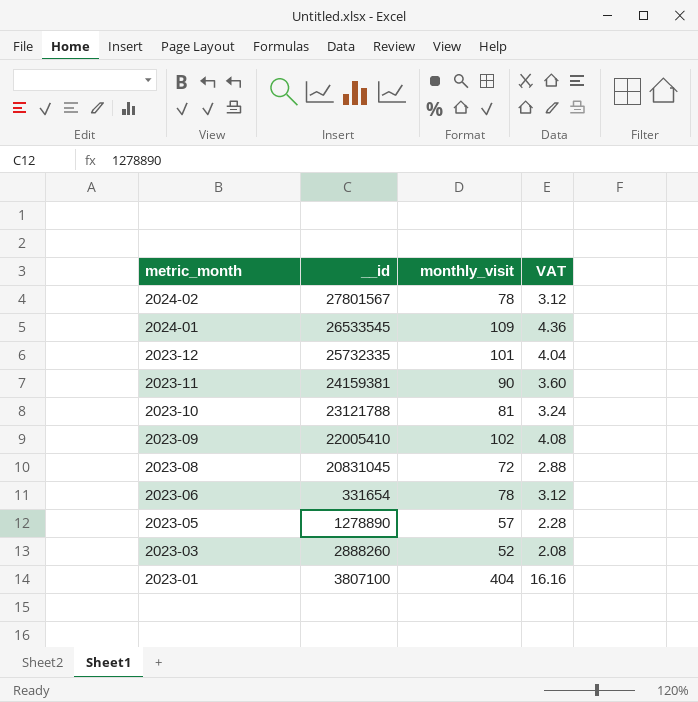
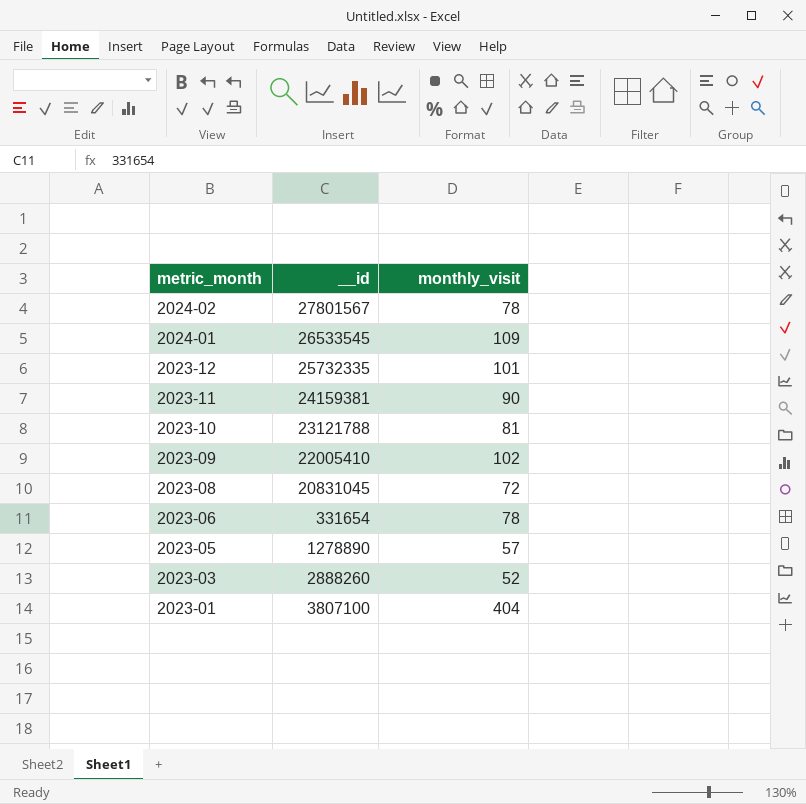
column VAT | formula: [monthly_visit] * 0.04 -> none

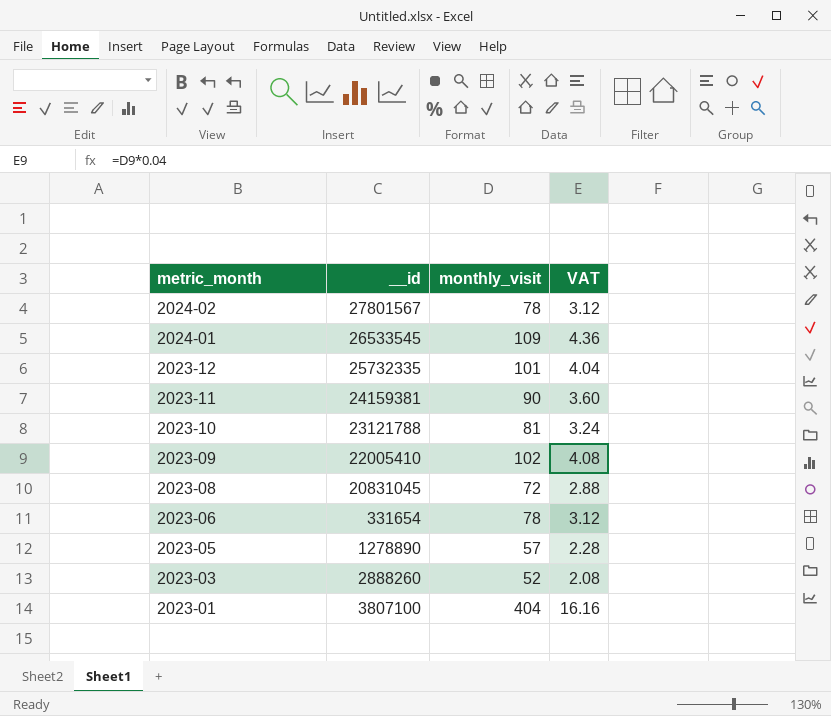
column VAT | formula: none -> [monthly_visit] * 0.04

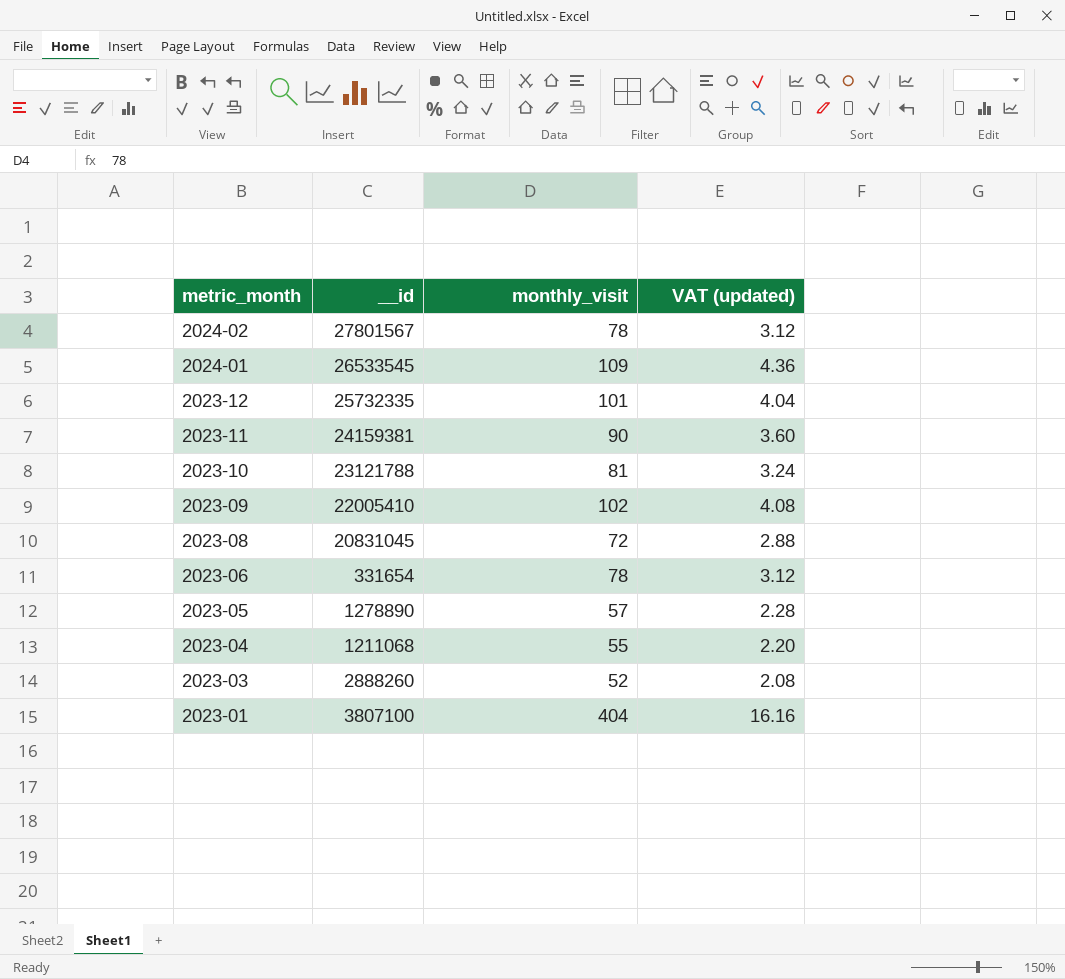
column name: VAT -> VAT (updated)
row 2023-04: none -> 1211068 | 55 | 2.20

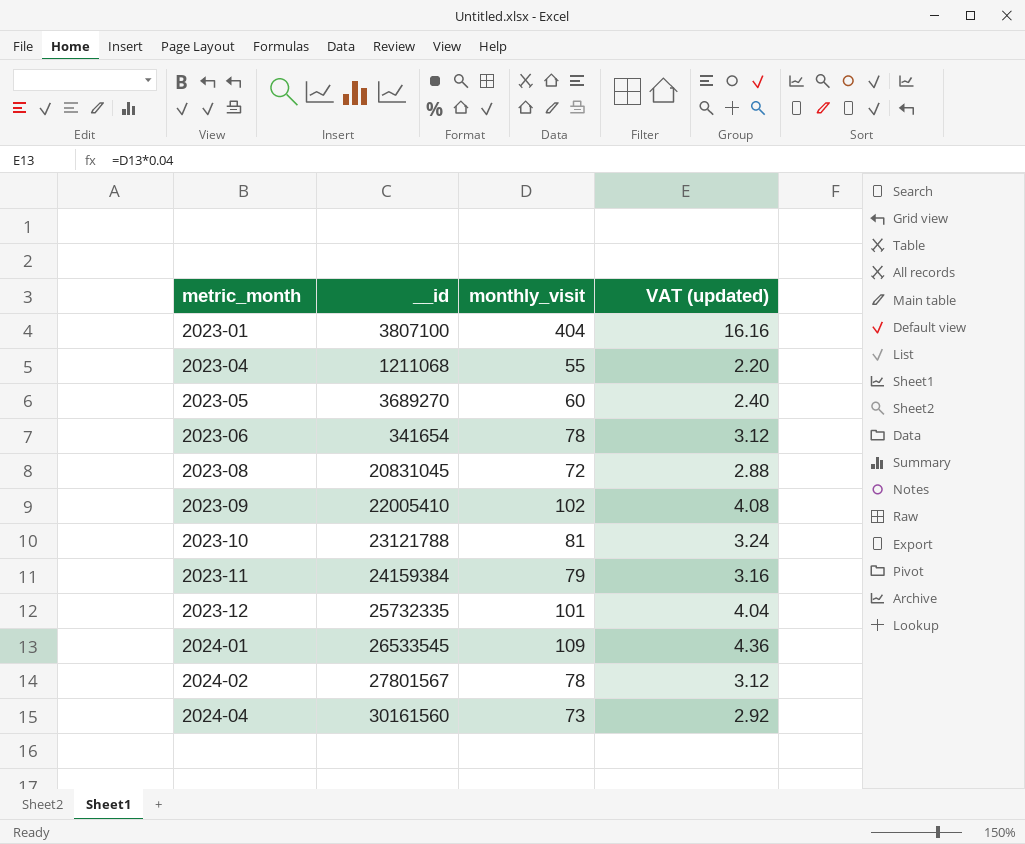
row order: metric_month descending -> metric_month ascending
row 2023-03: 2888260 | 52 | 2.08 -> none
2023-05 | __id: 1278890 -> 3689270
2023-05 | monthly_visit: 57 -> 60
2023-05 | VAT (updated): 2.28 -> 2.40
2023-06 | __id: 331654 -> 341654
2023-11 | __id: 24159381 -> 24159384
2023-11 | monthly_visit: 90 -> 79
2023-11 | VAT (updated): 3.60 -> 3.16
row 2024-04: none -> 30161560 | 73 | 2.92

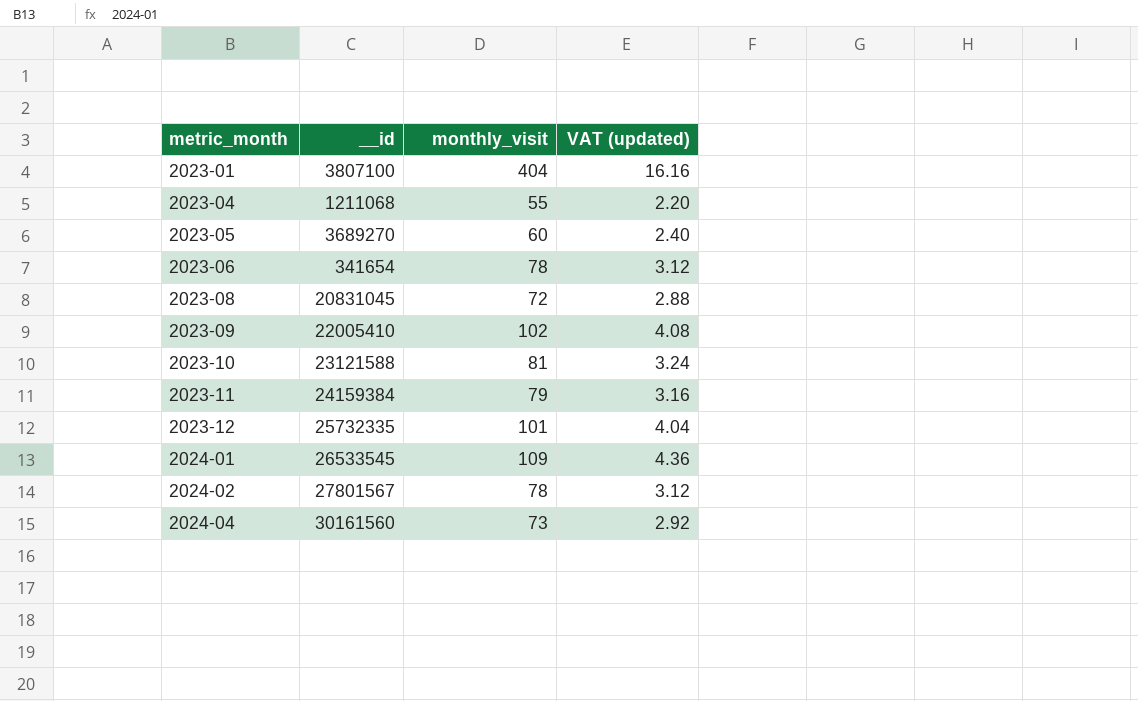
2023-10 | __id: 23121788 -> 23121588

